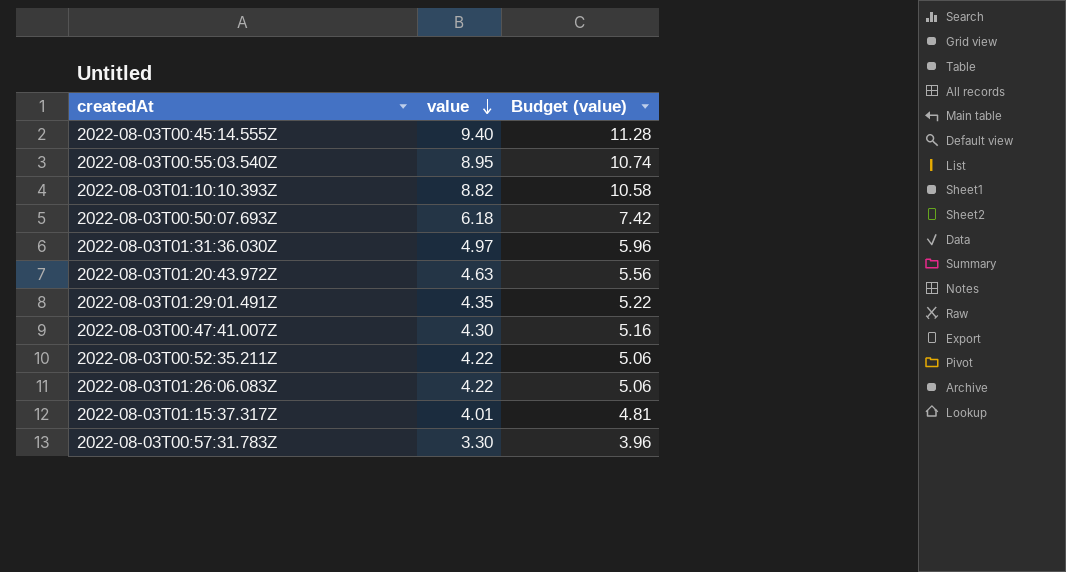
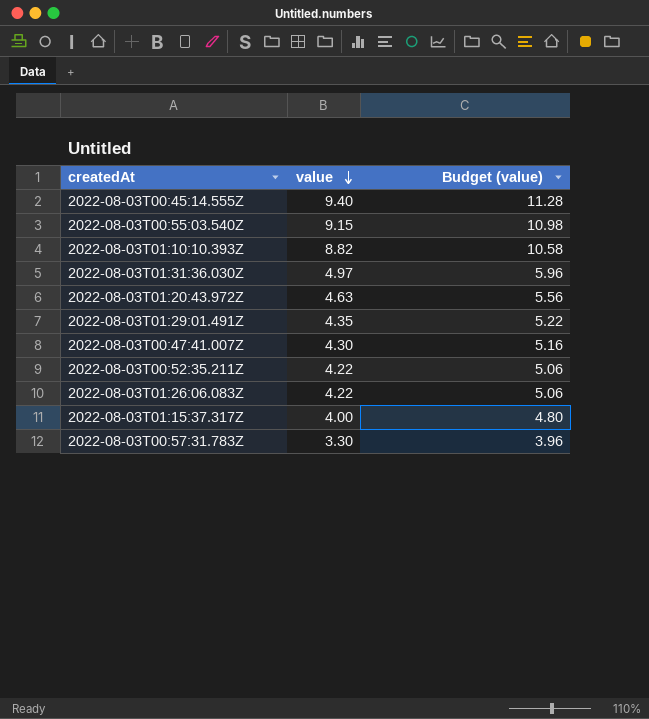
row 2022-08-03T00:50:07.693Z: 6.18 | 7.42 -> none
2022-08-03T00:55:03.540Z | value: 8.95 -> 9.15
2022-08-03T00:55:03.540Z | Budget (value): 10.74 -> 10.98
2022-08-03T01:15:37.317Z | value: 4.01 -> 4.00
2022-08-03T01:15:37.317Z | Budget (value): 4.81 -> 4.80

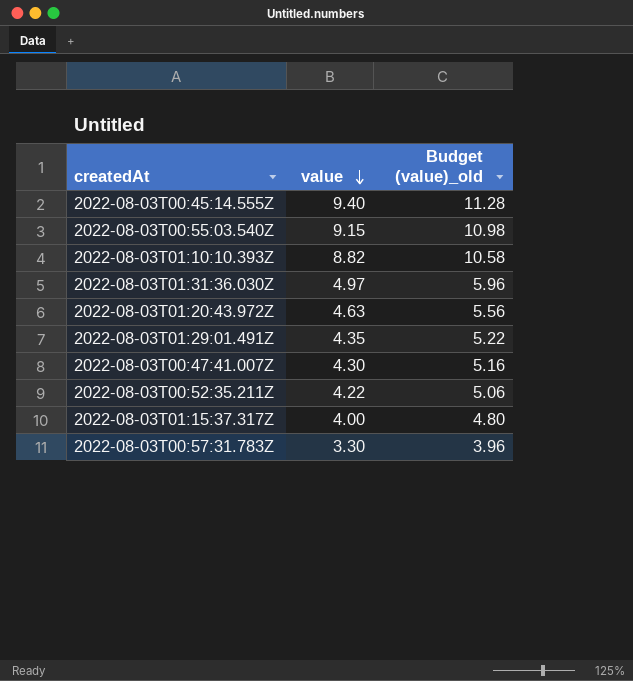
column name: Budget (value) -> Budget (value)_old
row 2022-08-03T01:26:06.083Z: 4.22 | 5.06 -> none

